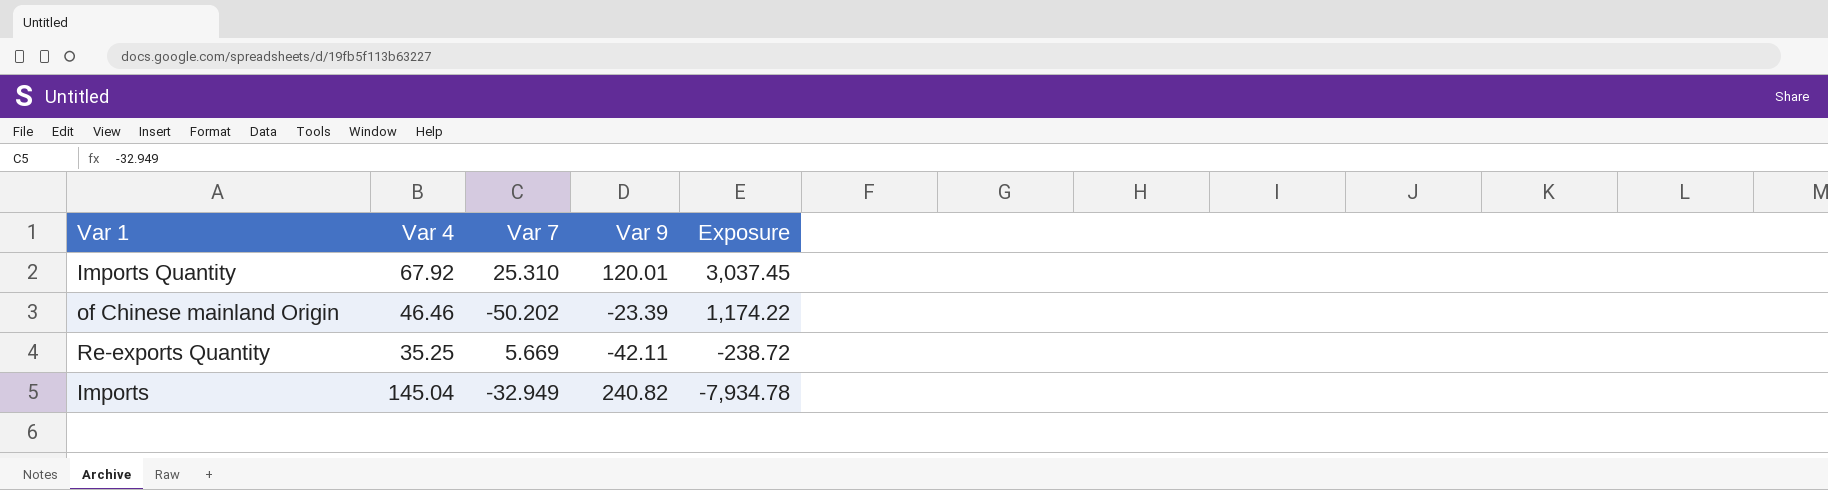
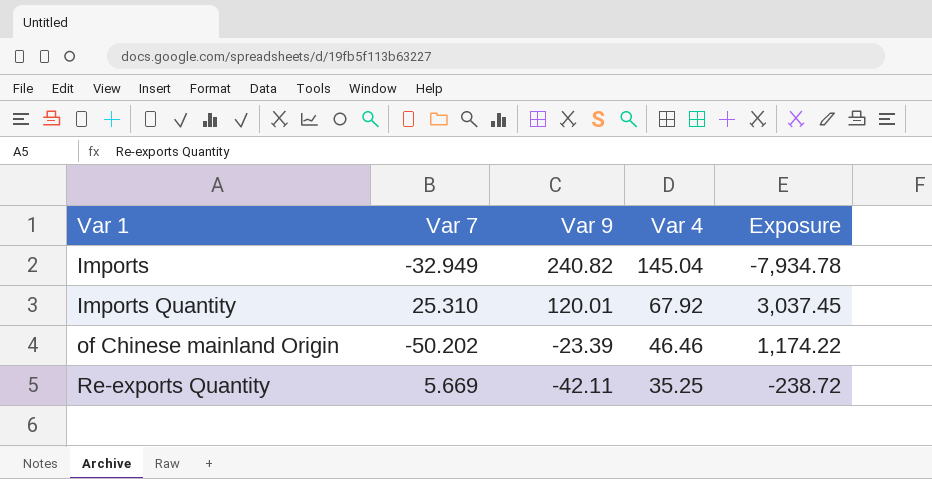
row order: Exposure descending -> Var 1 ascending
column Var 4 | position: 2 -> 4

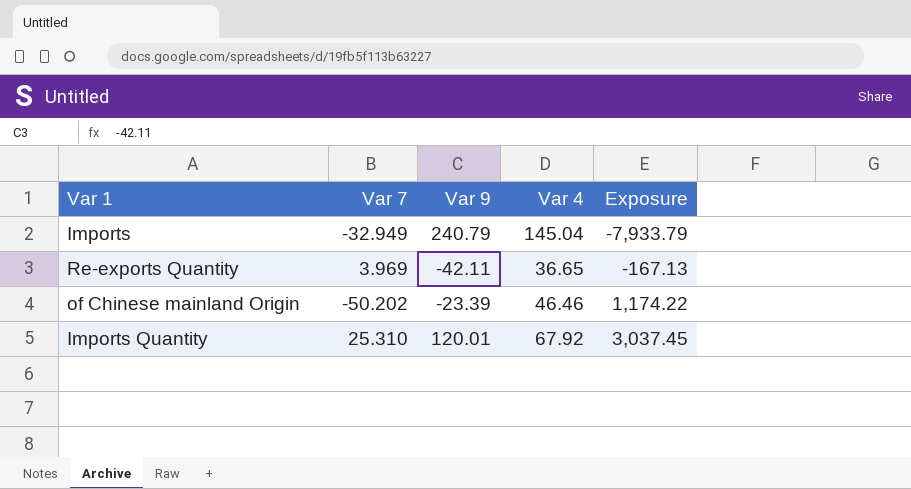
row order: Var 1 ascending -> Exposure ascending
Imports | Var 9: 240.82 -> 240.79
Imports | Exposure: -7,934.78 -> -7,933.79
Re-exports Quantity | Var 7: 5.669 -> 3.969
Re-exports Quantity | Var 4: 35.25 -> 36.65
Re-exports Quantity | Exposure: -238.72 -> -167.13

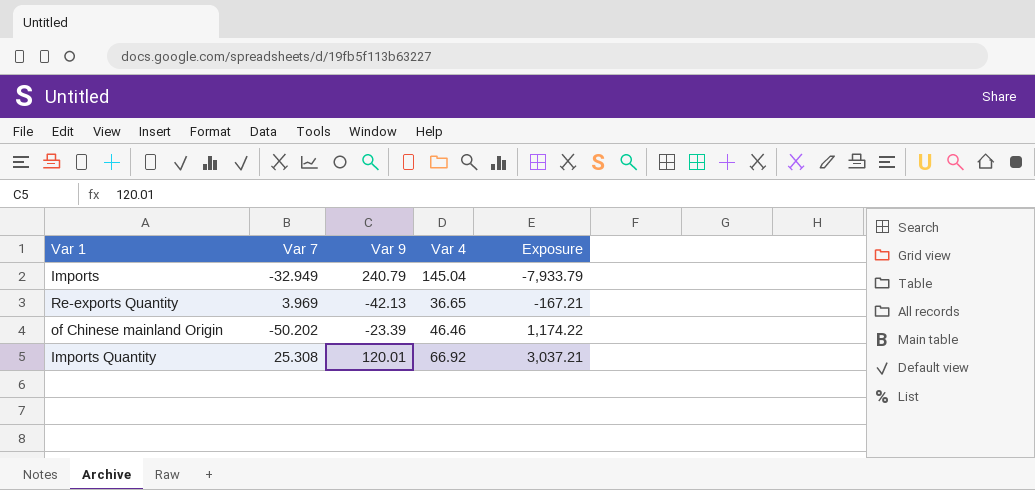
Re-exports Quantity | Var 9: -42.11 -> -42.13
Re-exports Quantity | Exposure: -167.13 -> -167.21
Imports Quantity | Var 7: 25.310 -> 25.308
Imports Quantity | Var 4: 67.92 -> 66.92
Imports Quantity | Exposure: 3,037.45 -> 3,037.21

